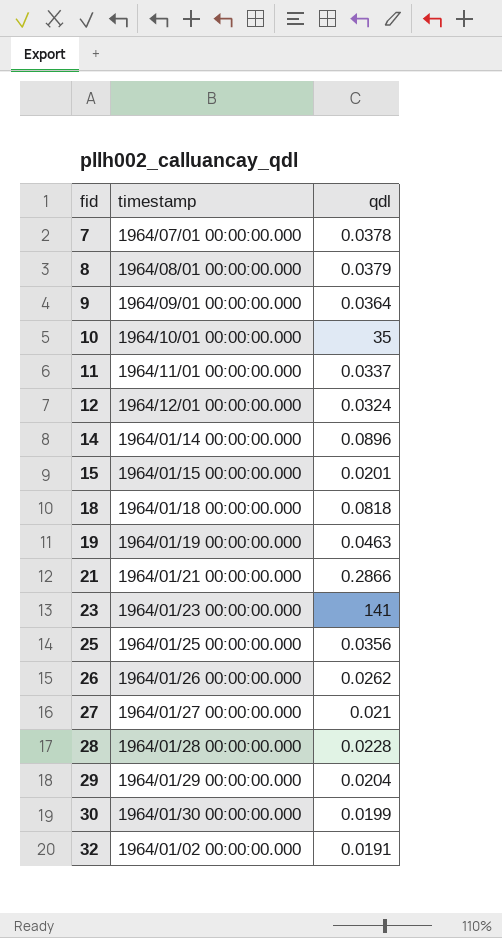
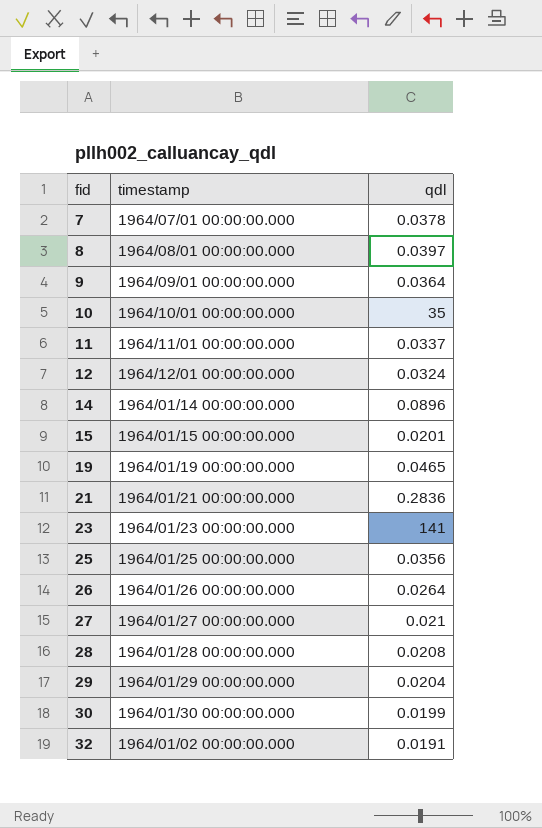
row 18: 1964/01/18 00:00:00.000 | 0.0818 -> none
8 | qdl: 0.0379 -> 0.0397
19 | qdl: 0.0463 -> 0.0465
21 | qdl: 0.2866 -> 0.2836
26 | qdl: 0.0262 -> 0.0264
28 | qdl: 0.0228 -> 0.0208

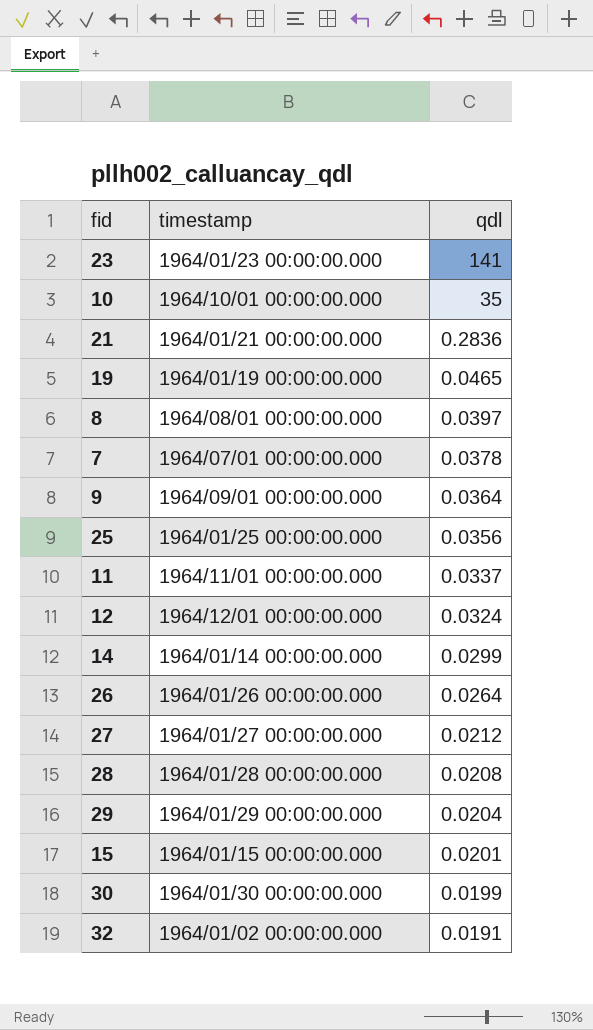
row order: fid ascending -> qdl descending
14 | qdl: 0.0896 -> 0.0299
27 | qdl: 0.021 -> 0.0212

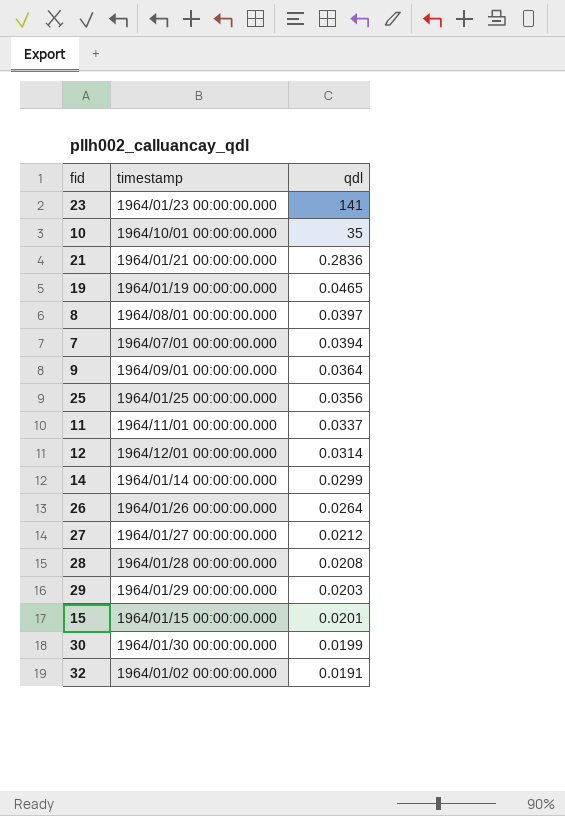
7 | qdl: 0.0378 -> 0.0394
12 | qdl: 0.0324 -> 0.0314
29 | qdl: 0.0204 -> 0.0203

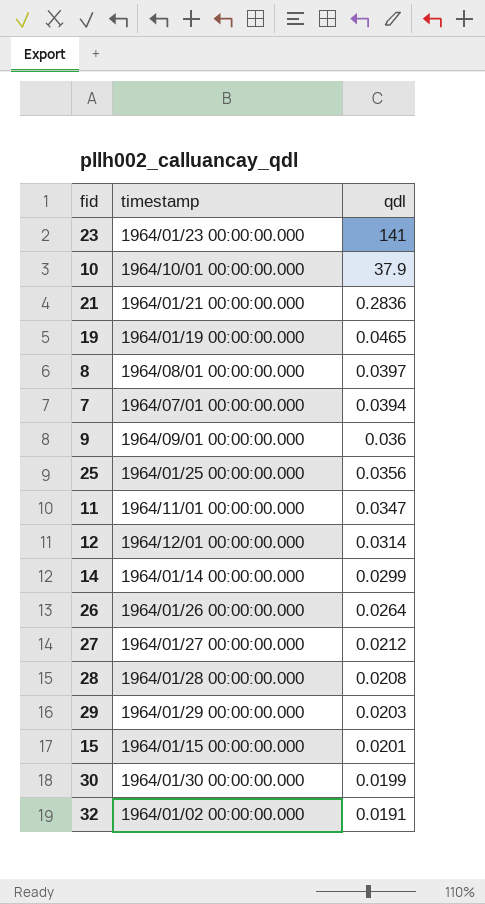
10 | qdl: 35 -> 37.9
9 | qdl: 0.0364 -> 0.036
11 | qdl: 0.0337 -> 0.0347

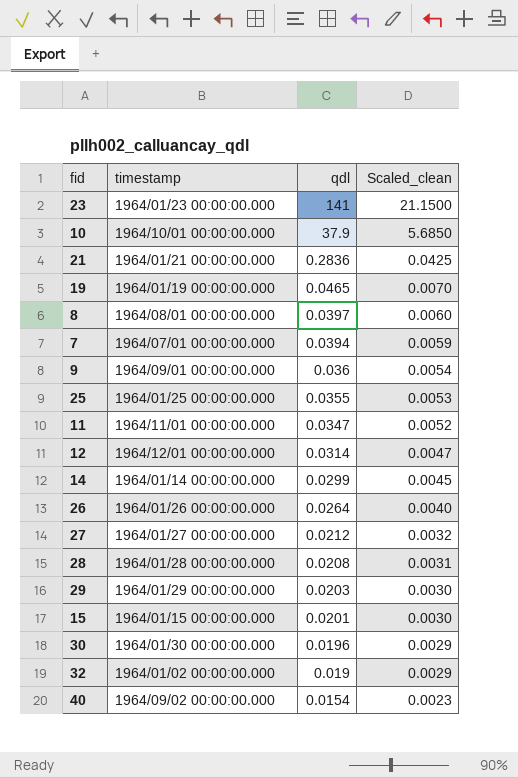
column Scaled_clean | formula: none -> [qdl] * 0.15
25 | qdl: 0.0356 -> 0.0355
30 | qdl: 0.0199 -> 0.0196
32 | qdl: 0.0191 -> 0.019
row 40: none -> 1964/09/02 00:00:00.000 | 0.0154 | 0.0023

